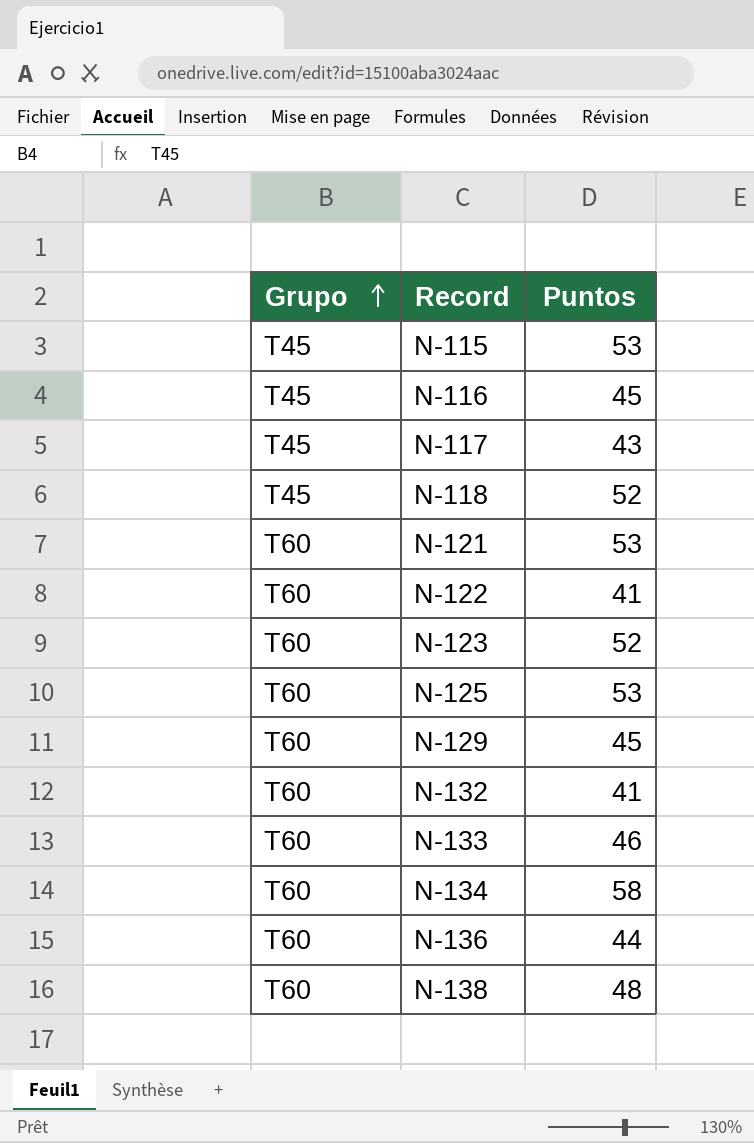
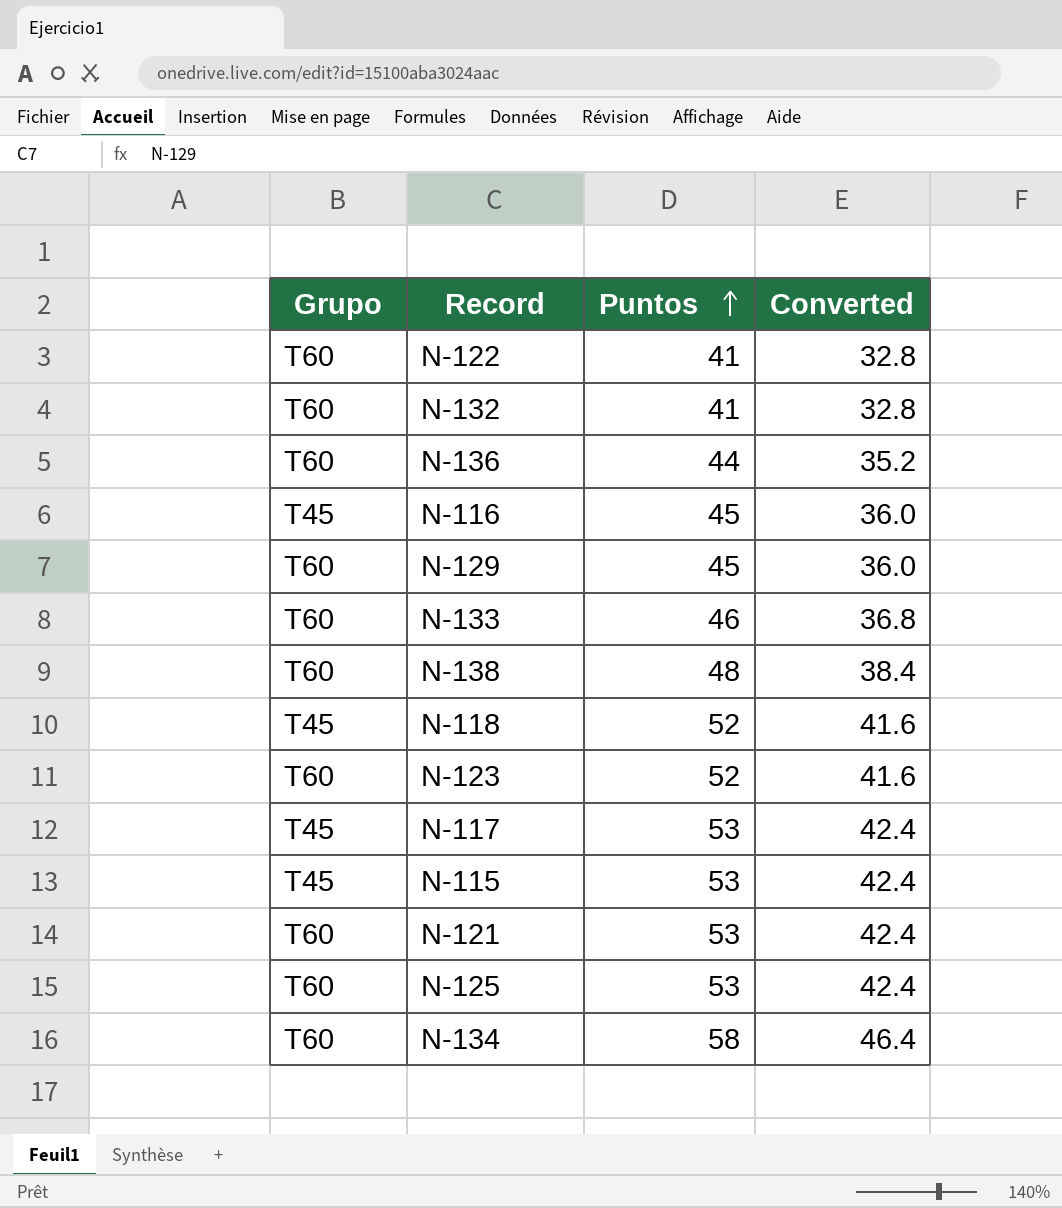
row order: Grupo ascending -> Puntos ascending
column Converted | formula: none -> [Puntos] * 0.8
N-117 | Puntos: 43 -> 53

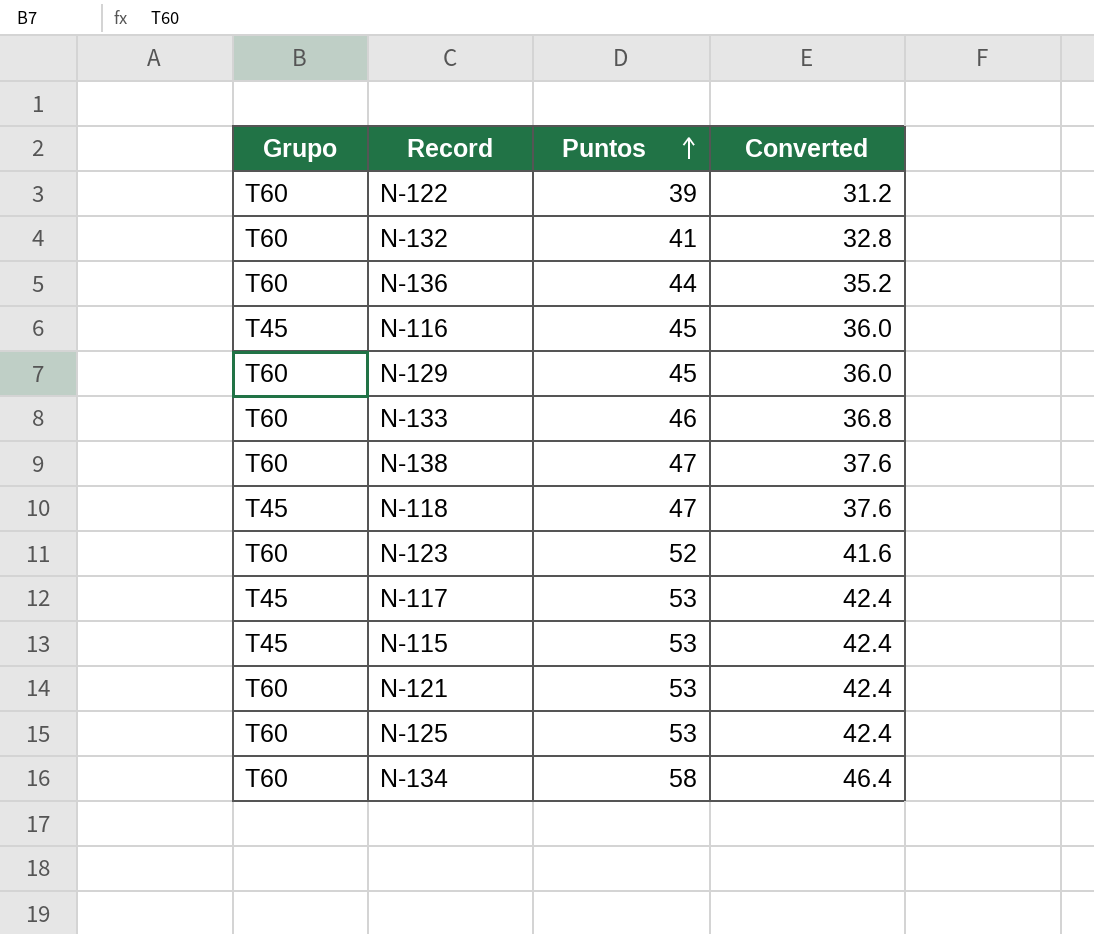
N-122 | Puntos: 41 -> 39
N-122 | Converted: 32.8 -> 31.2
N-138 | Puntos: 48 -> 47
N-138 | Converted: 38.4 -> 37.6
N-118 | Puntos: 52 -> 47
N-118 | Converted: 41.6 -> 37.6

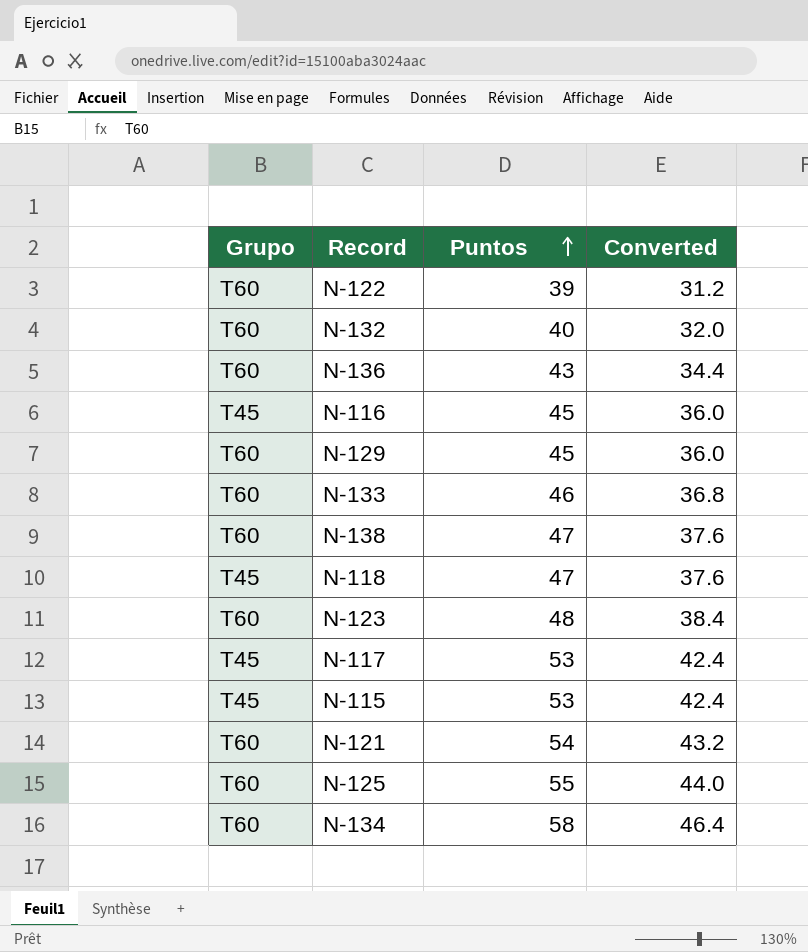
N-132 | Puntos: 41 -> 40
N-132 | Converted: 32.8 -> 32.0
N-136 | Puntos: 44 -> 43
N-136 | Converted: 35.2 -> 34.4
N-123 | Puntos: 52 -> 48
N-123 | Converted: 41.6 -> 38.4
N-121 | Puntos: 53 -> 54
N-121 | Converted: 42.4 -> 43.2
N-125 | Puntos: 53 -> 55
N-125 | Converted: 42.4 -> 44.0

